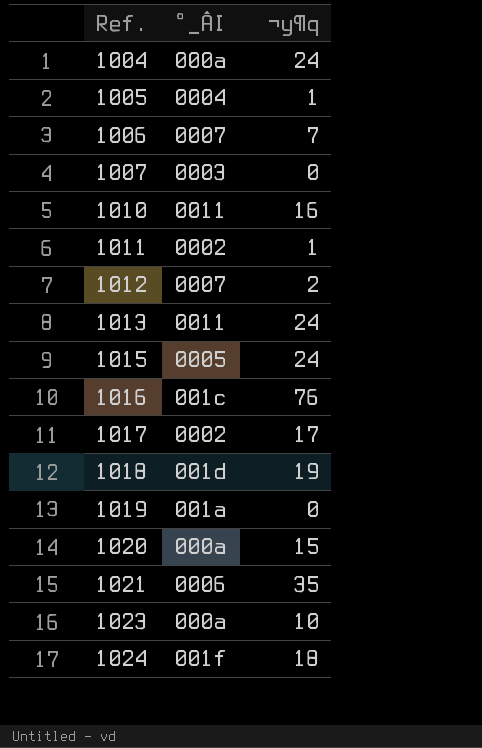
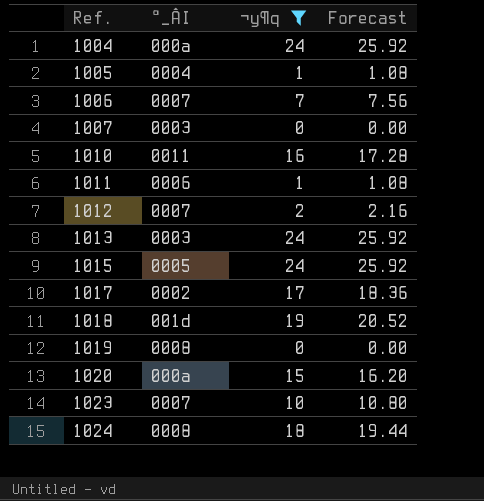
filter: none -> ¬y¶q <= 24
column Forecast | formula: none -> [¬y¶q] * 1.08
1011 | °_ÂI: 0002 -> 0006
1013 | °_ÂI: 0011 -> 0003
1019 | °_ÂI: 001a -> 0008
1023 | °_ÂI: 000a -> 0007
1024 | °_ÂI: 001f -> 0008

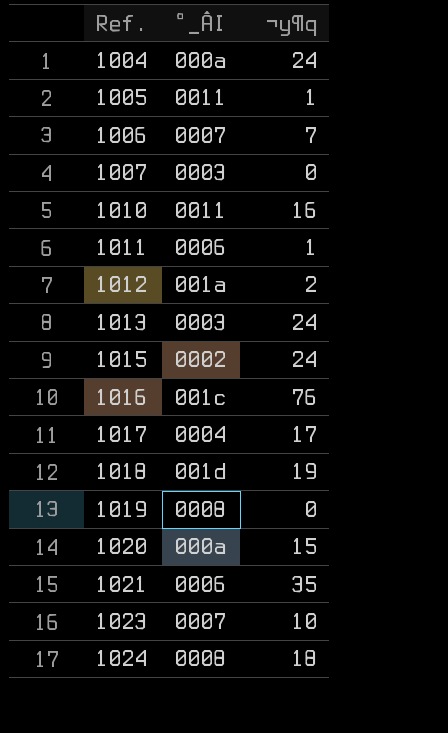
filter: ¬y¶q <= 24 -> none
column Forecast | formula: [¬y¶q] * 1.08 -> none
1005 | °_ÂI: 0004 -> 0011
1012 | °_ÂI: 0007 -> 001a
1015 | °_ÂI: 0005 -> 0002
1017 | °_ÂI: 0002 -> 0004

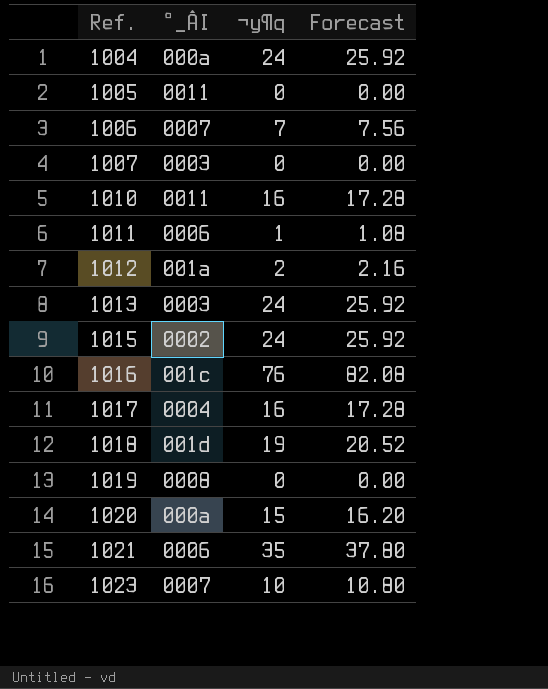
column Forecast | formula: none -> [¬y¶q] * 1.08
row 1024: 0008 | 18 -> none
1005 | ¬y¶q: 1 -> 0
1017 | ¬y¶q: 17 -> 16

